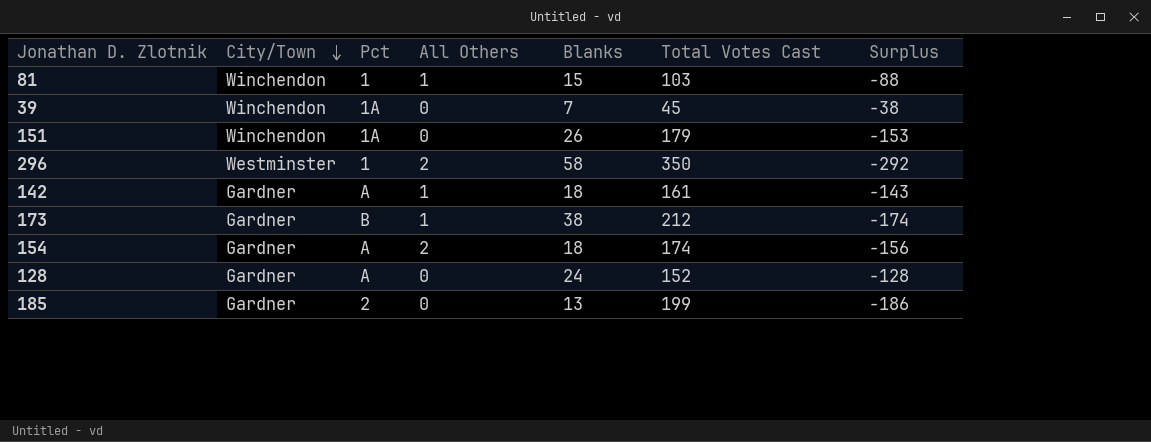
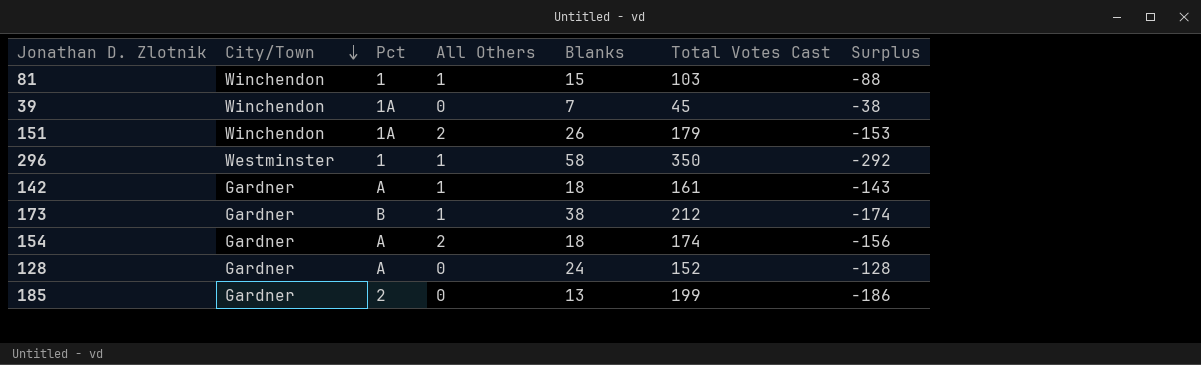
151 | All Others: 0 -> 2
296 | All Others: 2 -> 1

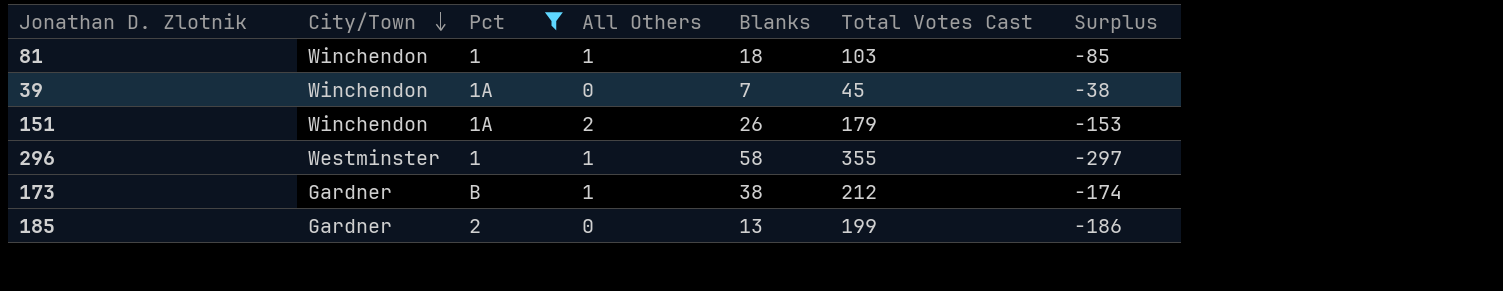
filter: none -> Pct != A
81 | Blanks: 15 -> 18
81 | Surplus: -88 -> -85
296 | Total Votes Cast: 350 -> 355
296 | Surplus: -292 -> -297

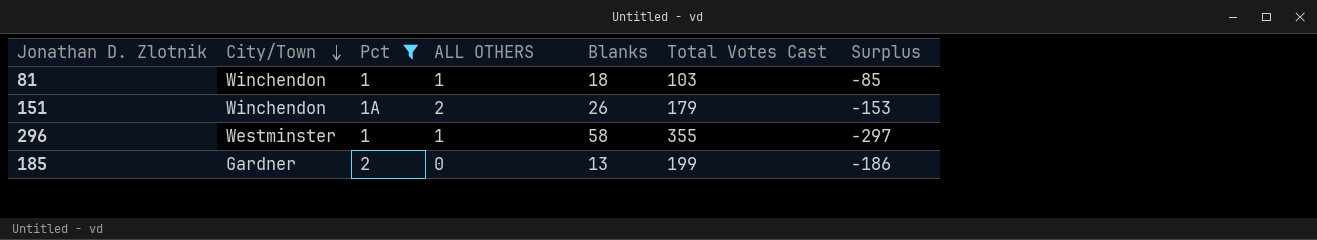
column name: All Others -> ALL OTHERS
row 39: Winchendon | 1A | 0 | 7 | 45 | -38 -> none
row 173: Gardner | B | 1 | 38 | 212 | -174 -> none

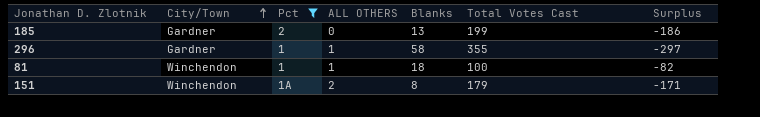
row order: City/Town descending -> City/Town ascending
296 | City/Town: Westminster -> Gardner
81 | Total Votes Cast: 103 -> 100
81 | Surplus: -85 -> -82
151 | Blanks: 26 -> 8
151 | Surplus: -153 -> -171

